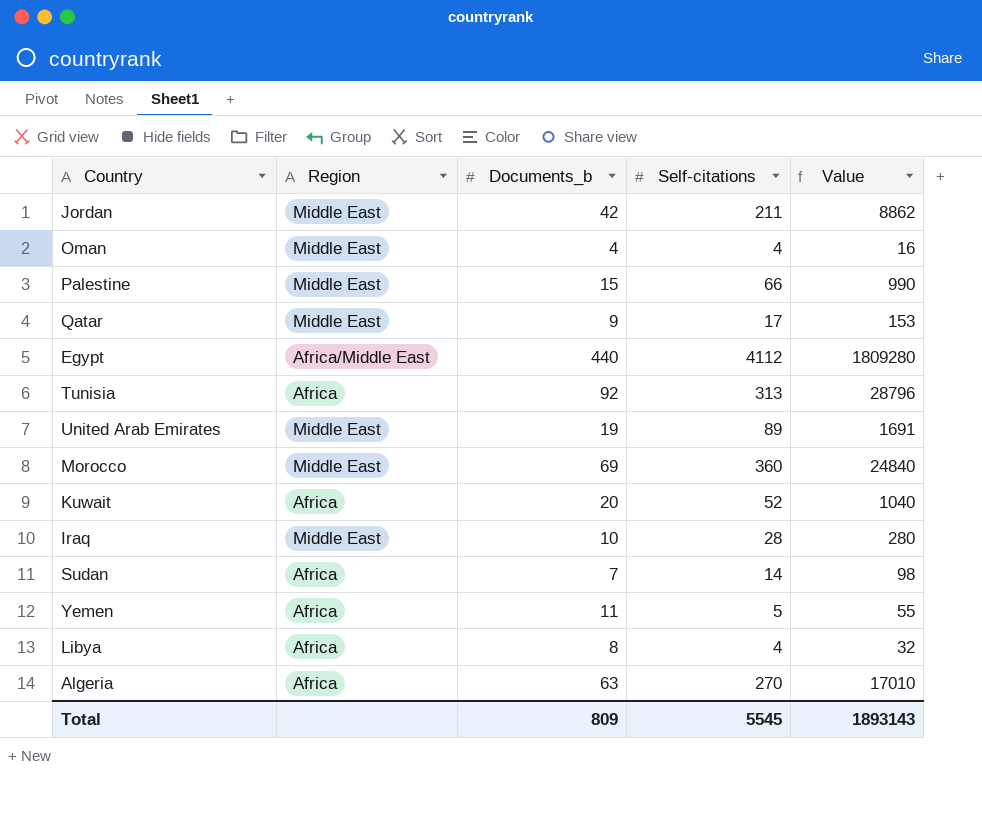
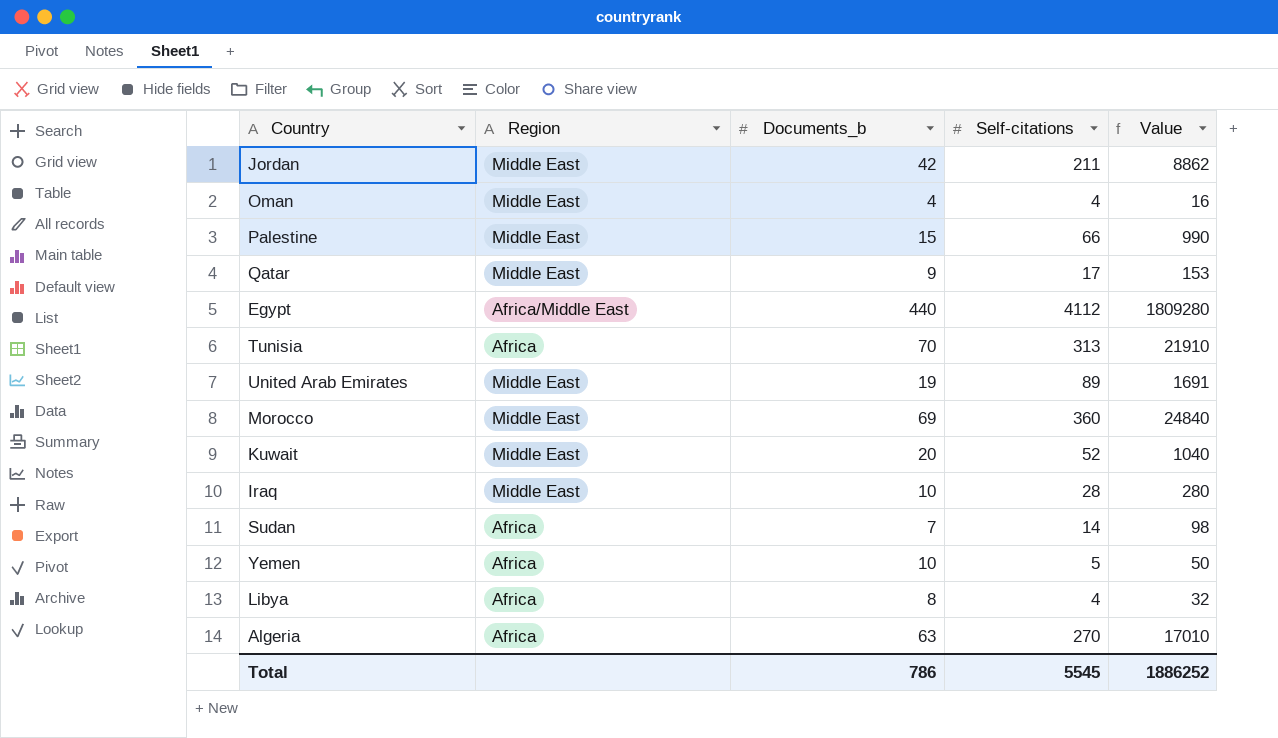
Tunisia | Documents_b: 92 -> 70
Tunisia | Value: 28796 -> 21910
Kuwait | Region: Africa -> Middle East
Yemen | Documents_b: 11 -> 10
Yemen | Value: 55 -> 50
Total | Documents_b: 809 -> 786
Total | Value: 1893143 -> 1886252

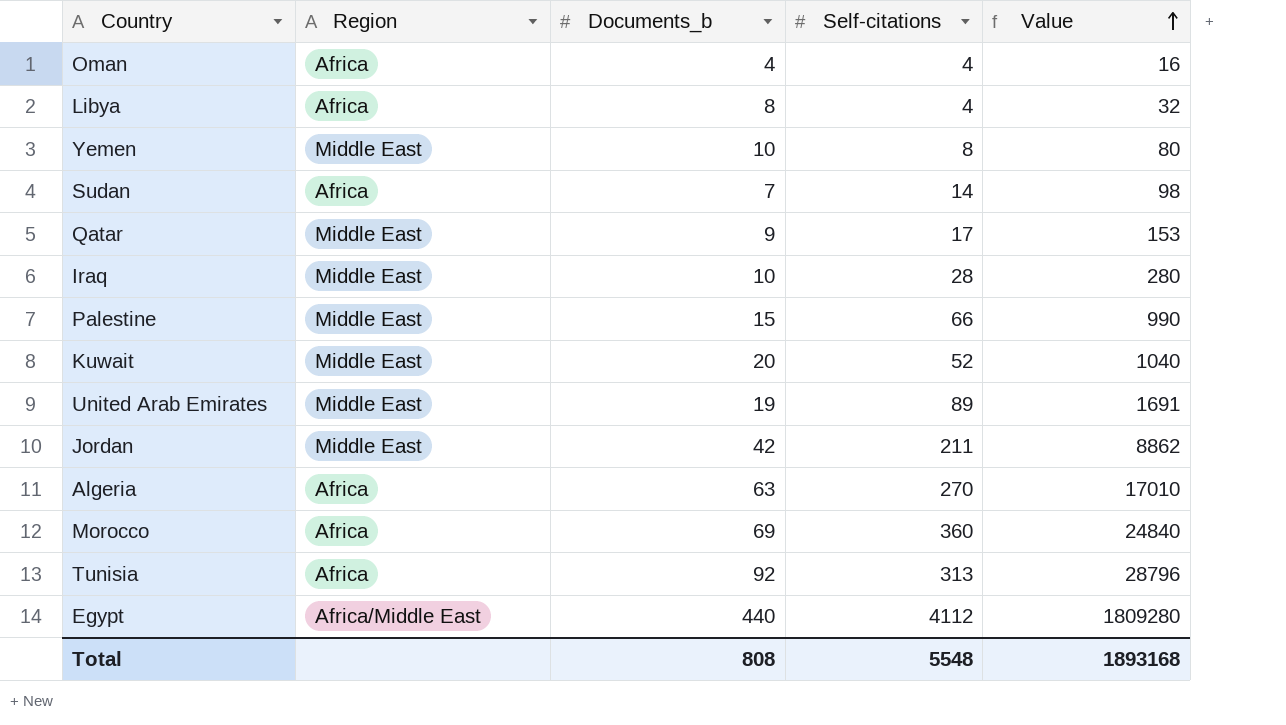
row order: none -> Value ascending
Oman | Region: Middle East -> Africa
Yemen | Region: Africa -> Middle East
Yemen | Self-citations: 5 -> 8
Yemen | Value: 50 -> 80
Morocco | Region: Middle East -> Africa
Tunisia | Documents_b: 70 -> 92
Tunisia | Value: 21910 -> 28796
Total | Documents_b: 786 -> 808
Total | Self-citations: 5545 -> 5548
Total | Value: 1886252 -> 1893168

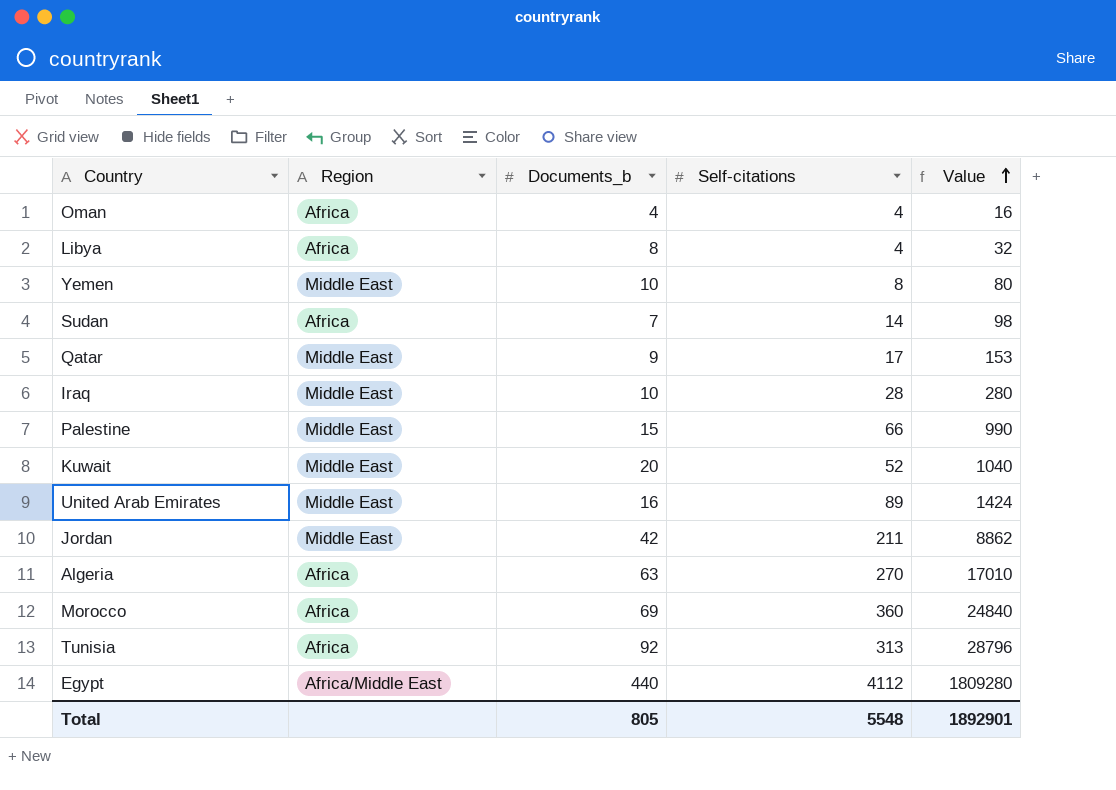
United Arab Emirates | Documents_b: 19 -> 16
United Arab Emirates | Value: 1691 -> 1424
Total | Documents_b: 808 -> 805
Total | Value: 1893168 -> 1892901

